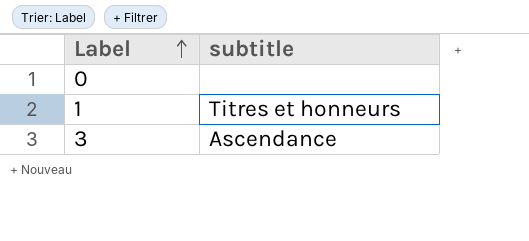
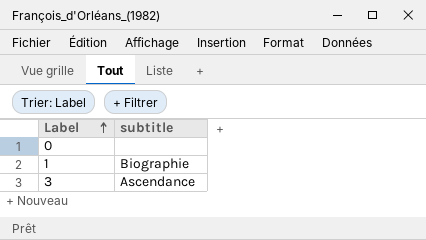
1 | subtitle: Titres et honneurs -> Biographie

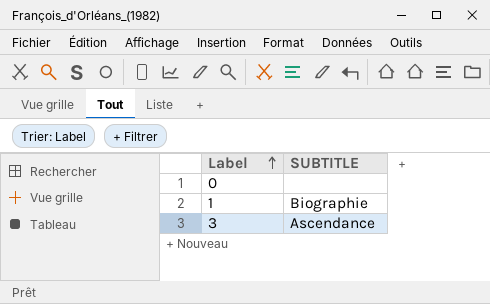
column name: subtitle -> SUBTITLE

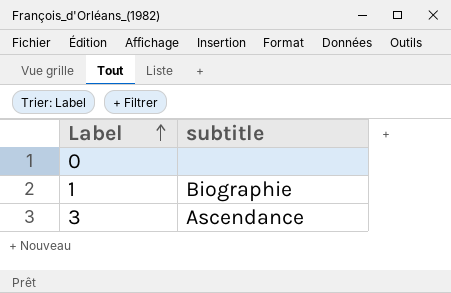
column name: SUBTITLE -> subtitle

